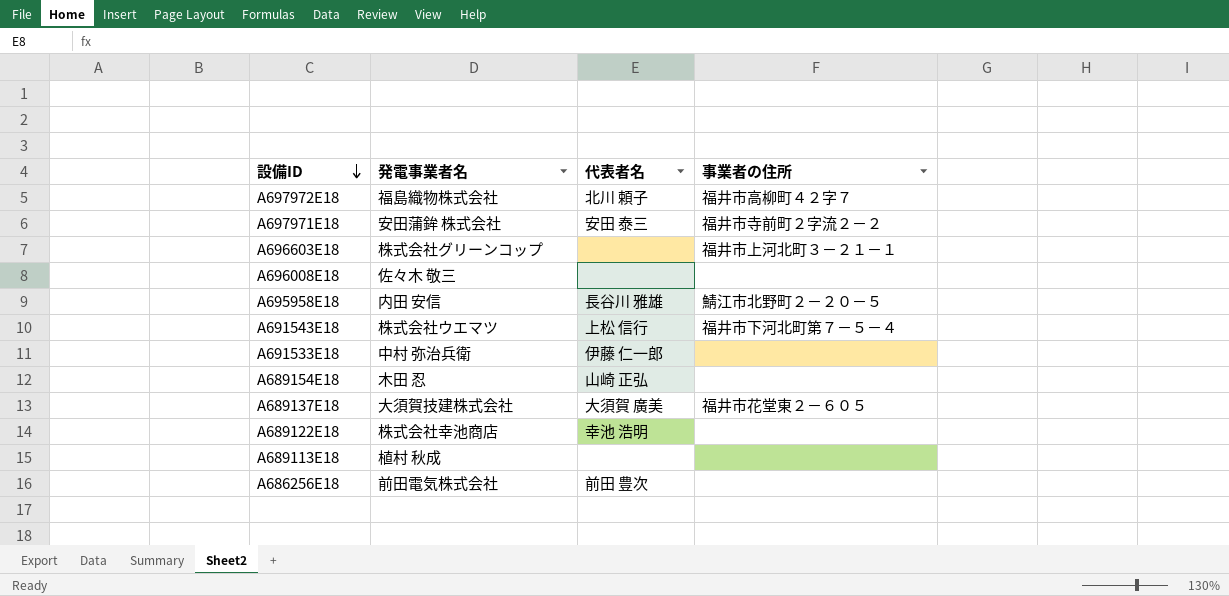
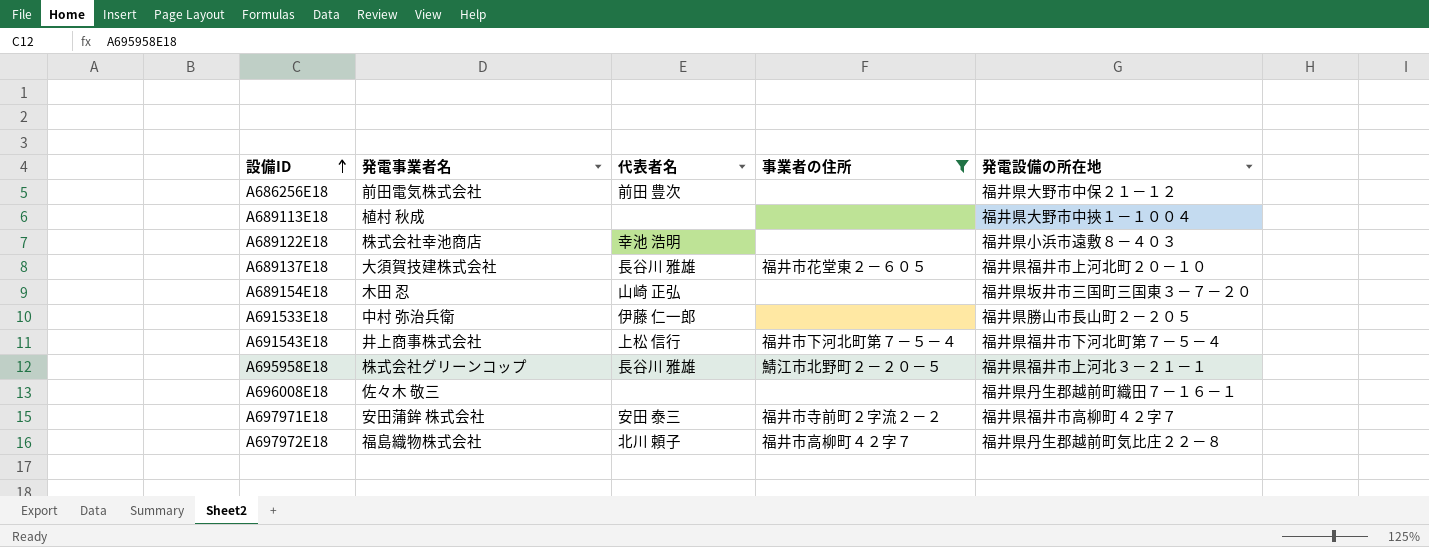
filter: none -> 事業者の住所 != 福井市上河北町３－２１－１
row order: 設備ID descending -> 設備ID ascending
column 発電設備の所在地 | position: none -> 5
A689137E18 | 代表者名: 大須賀 廣美 -> 長谷川 雅雄
A691543E18 | 発電事業者名: 株式会社ウエマツ -> 井上商事株式会社
A695958E18 | 発電事業者名: 内田 安信 -> 株式会社グリーンコップ

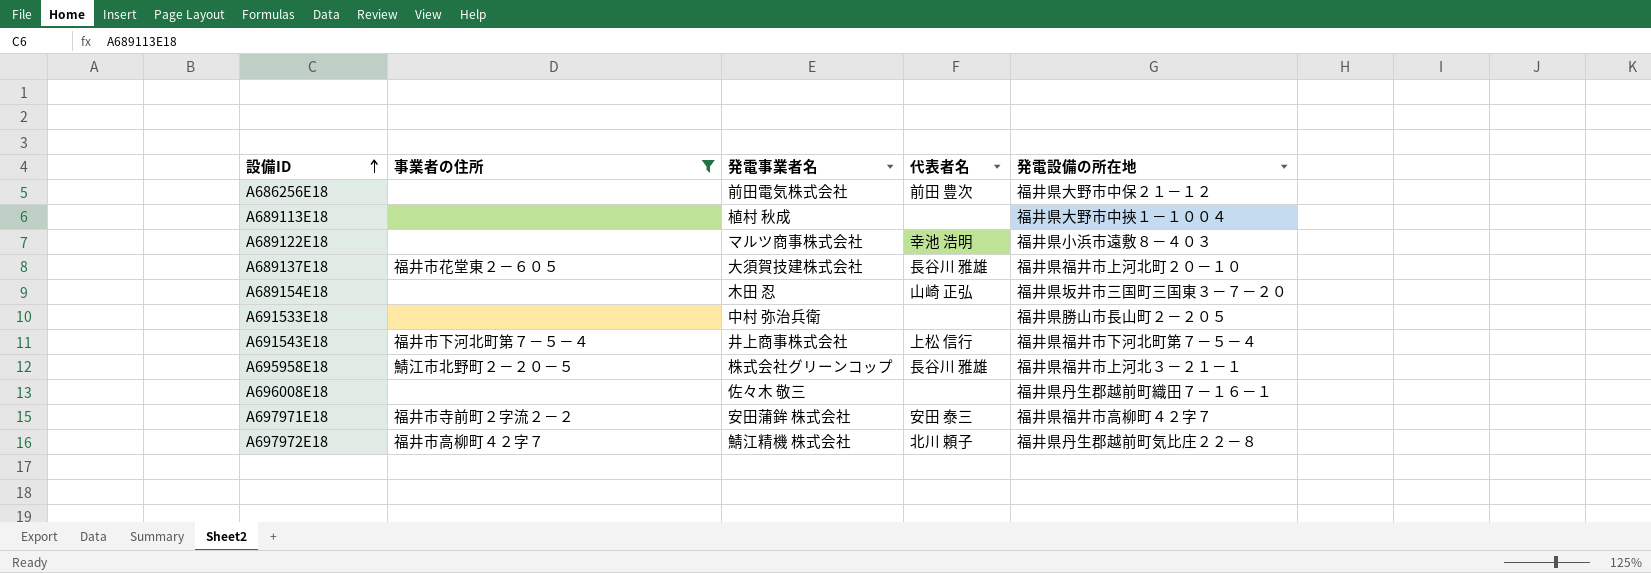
column 事業者の住所 | position: 4 -> 2
A689122E18 | 発電事業者名: 株式会社幸池商店 -> マルツ商事株式会社
A691533E18 | 代表者名: 伊藤 仁一郎 -> none
A697972E18 | 発電事業者名: 福島織物株式会社 -> 鯖江精機 株式会社

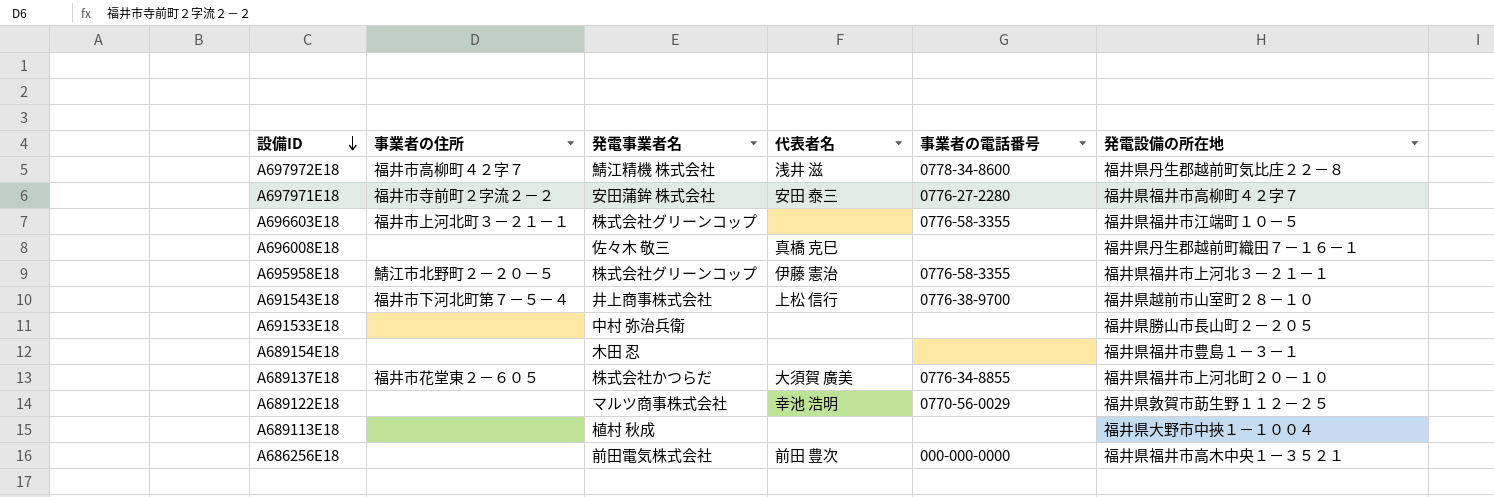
filter: 事業者の住所 != 福井市上河北町３－２１－１ -> none
row order: 設備ID ascending -> 設備ID descending
column 事業者の電話番号 | position: none -> 5
A697972E18 | 代表者名: 北川 頼子 -> 浅井 滋
A696008E18 | 代表者名: none -> 真橋 克巳
A695958E18 | 代表者名: 長谷川 雅雄 -> 伊藤 憲治
A691543E18 | 発電設備の所在地: 福井県福井市下河北町第７－５－４ -> 福井県越前市山室町２８－１０
A689154E18 | 代表者名: 山崎 正弘 -> none
A689154E18 | 発電設備の所在地: 福井県坂井市三国町三国東３－７－２０ -> 福井県福井市豊島１－３－１
A689137E18 | 発電事業者名: 大須賀技建株式会社 -> 株式会社かつらだ
A689137E18 | 代表者名: 長谷川 雅雄 -> 大須賀 廣美
A689122E18 | 発電設備の所在地: 福井県小浜市遠敷８－４０３ -> 福井県敦賀市莇生野１１２－２５
A686256E18 | 発電設備の所在地: 福井県大野市中保２１－１２ -> 福井県福井市高木中央１－３５２１

